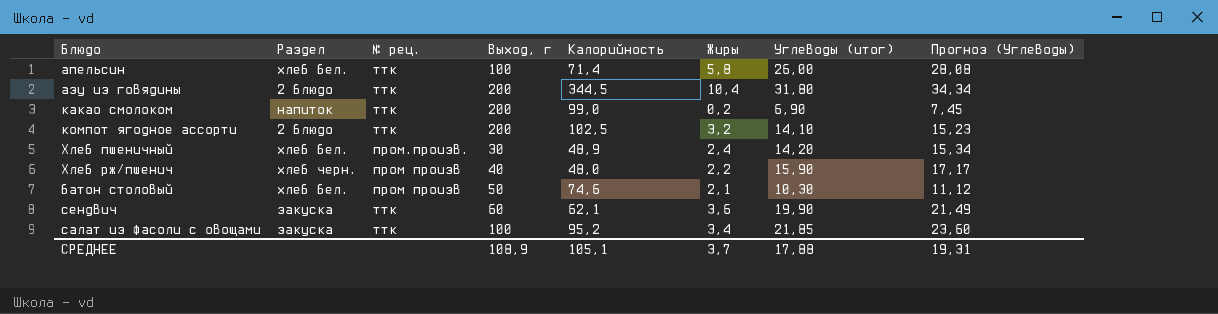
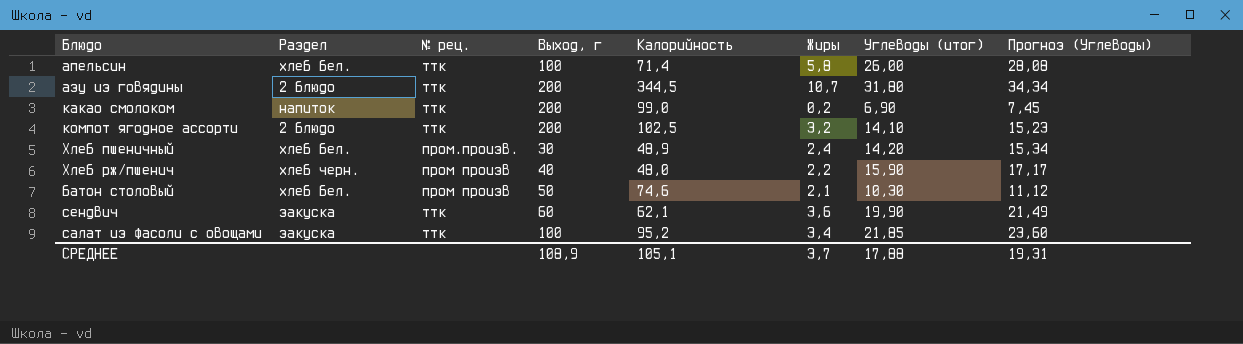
азу из говядины | Жиры: 10,4 -> 10,7

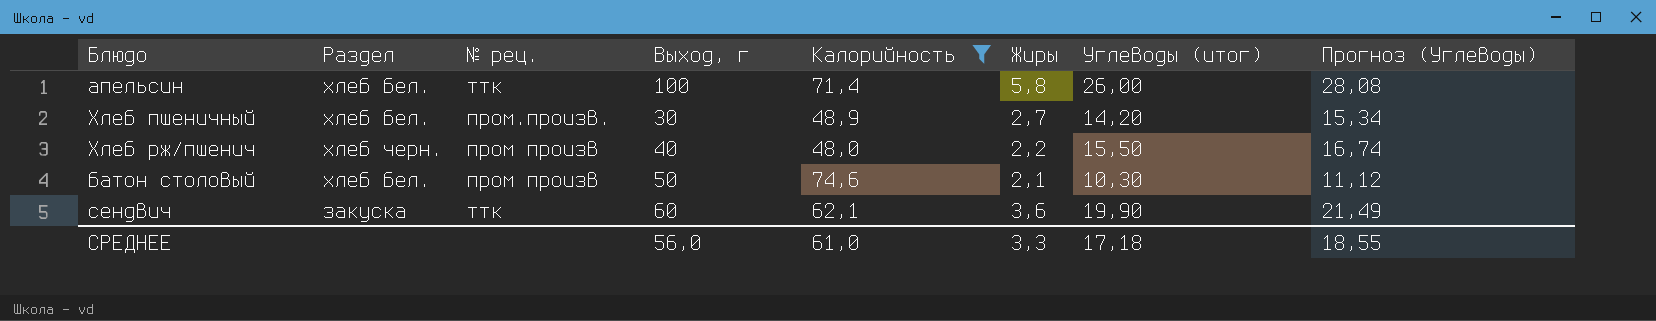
filter: none -> Калорийность <= 74,6
Хлеб пшеничный | Жиры: 2,4 -> 2,7
Хлеб рж/пшенич | Углеводы (итог): 15,90 -> 15,50
Хлеб рж/пшенич | Прогноз (Углеводы): 17,17 -> 16,74
СРЕДНЕЕ | Выход, г: 108,9 -> 56,0
СРЕДНЕЕ | Калорийность: 105,1 -> 61,0
СРЕДНЕЕ | Жиры: 3,7 -> 3,3
СРЕДНЕЕ | Углеводы (итог): 17,88 -> 17,18
СРЕДНЕЕ | Прогноз (Углеводы): 19,31 -> 18,55

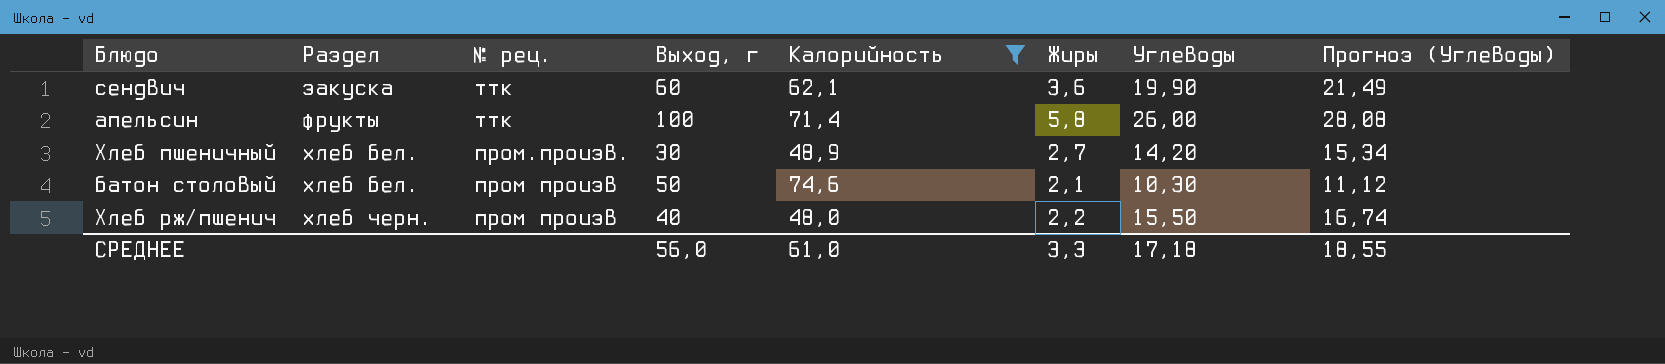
row order: none -> Раздел ascending
column name: Углеводы (итог) -> Углеводы
апельсин | Раздел: хлеб бел. -> фрукты

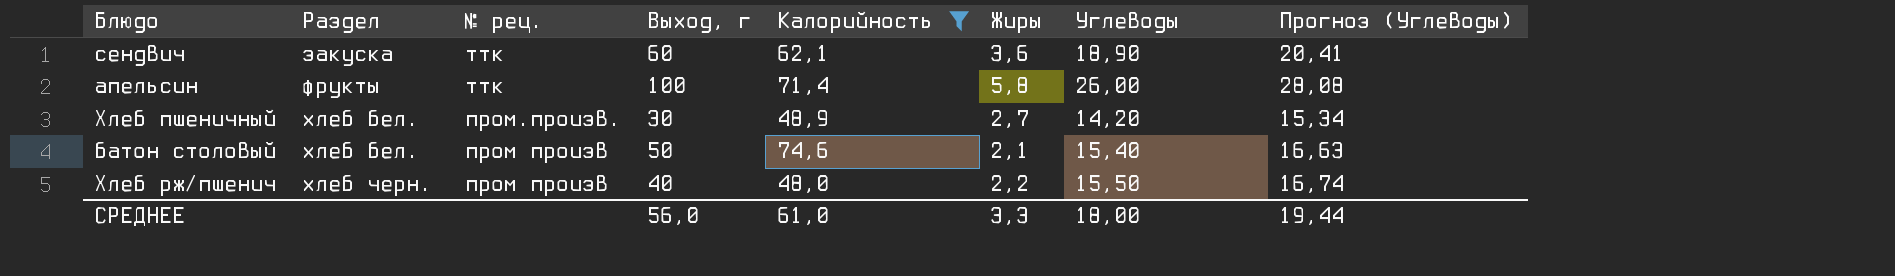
сендвич | Углеводы: 19,90 -> 18,90
сендвич | Прогноз (Углеводы): 21,49 -> 20,41
батон столовый | Углеводы: 10,30 -> 15,40
батон столовый | Прогноз (Углеводы): 11,12 -> 16,63
СРЕДНЕЕ | Углеводы: 17,18 -> 18,00
СРЕДНЕЕ | Прогноз (Углеводы): 18,55 -> 19,44

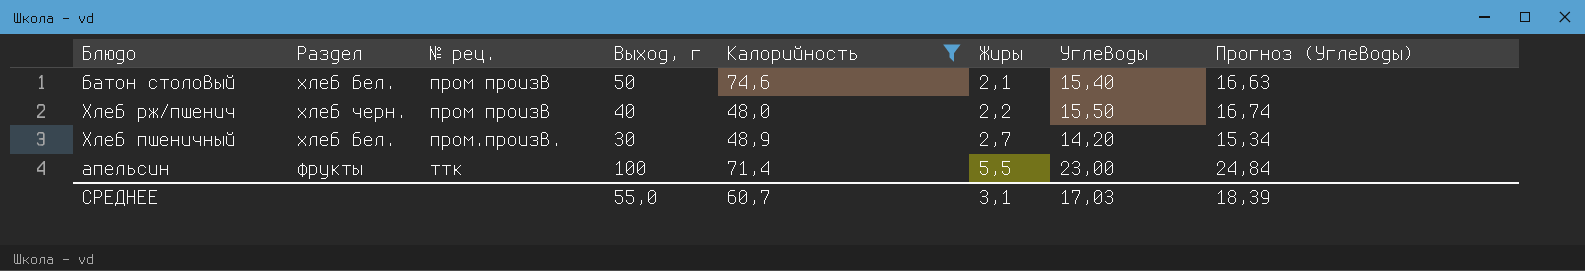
row order: Раздел ascending -> № рец. ascending
row сендвич: закуска | ттк | 60 | 62,1 | 3,6 | 18,90 | 20,41 -> none
апельсин | Жиры: 5,8 -> 5,5
апельсин | Углеводы: 26,00 -> 23,00
апельсин | Прогноз (Углеводы): 28,08 -> 24,84
СРЕДНЕЕ | Выход, г: 56,0 -> 55,0
СРЕДНЕЕ | Калорийность: 61,0 -> 60,7
СРЕДНЕЕ | Жиры: 3,3 -> 3,1
СРЕДНЕЕ | Углеводы: 18,00 -> 17,03
СРЕДНЕЕ | Прогноз (Углеводы): 19,44 -> 18,39

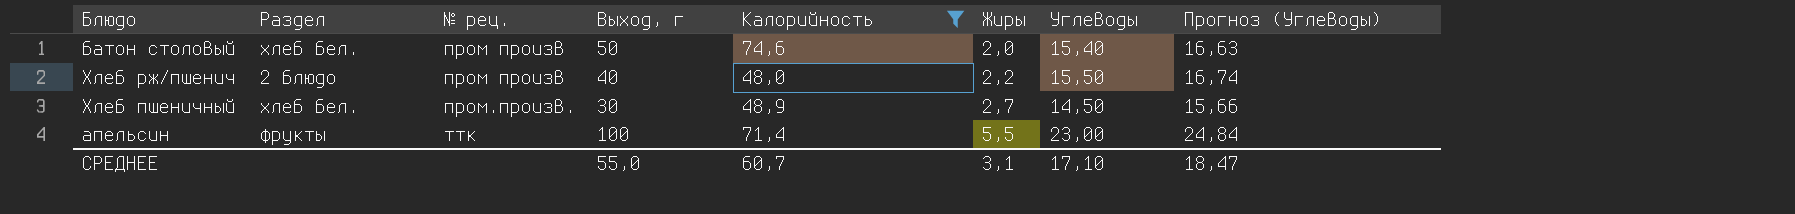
батон столовый | Жиры: 2,1 -> 2,0
Хлеб рж/пшенич | Раздел: хлеб черн. -> 2 блюдо
Хлеб пшеничный | Углеводы: 14,20 -> 14,50
Хлеб пшеничный | Прогноз (Углеводы): 15,34 -> 15,66
СРЕДНЕЕ | Углеводы: 17,03 -> 17,10
СРЕДНЕЕ | Прогноз (Углеводы): 18,39 -> 18,47

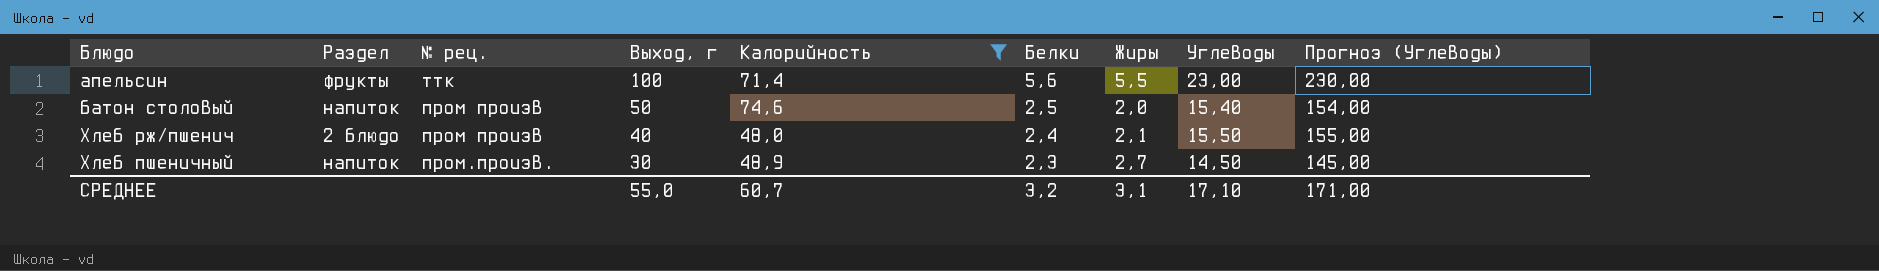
row order: № рец. ascending -> Выход, г descending
column Белки | position: none -> 6
column Прогноз (Углеводы) | formula: [Углеводы] * 1,08 -> [Углеводы] * 10
батон столовый | Раздел: хлеб бел. -> напиток
Хлеб рж/пшенич | Жиры: 2,2 -> 2,1
Хлеб пшеничный | Раздел: хлеб бел. -> напиток
СРЕДНЕЕ | Прогноз (Углеводы): 18,47 -> 171,00

